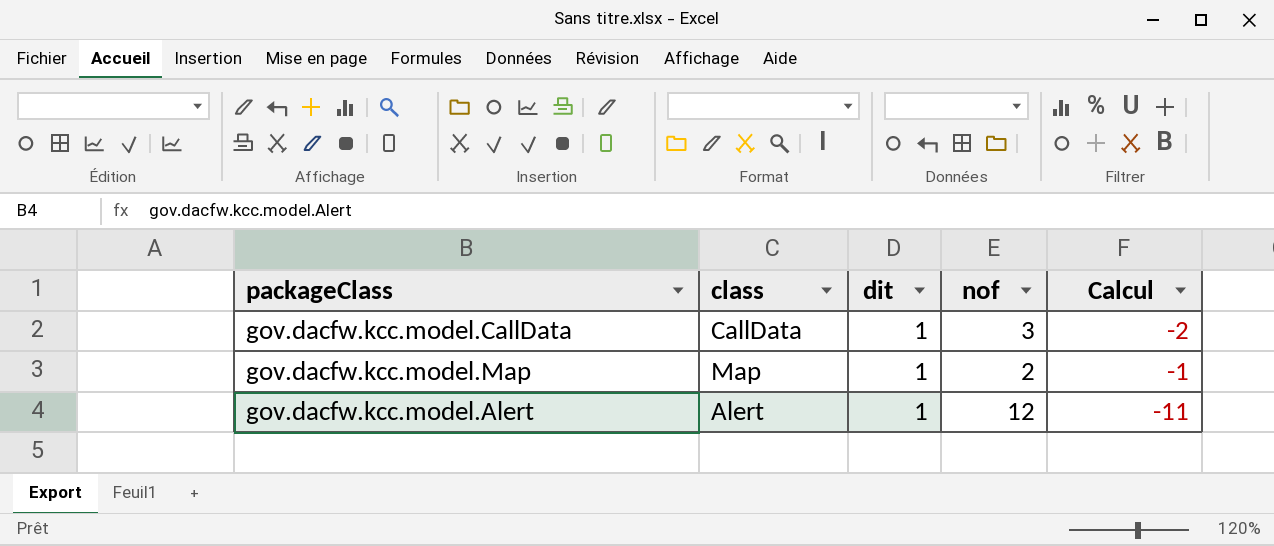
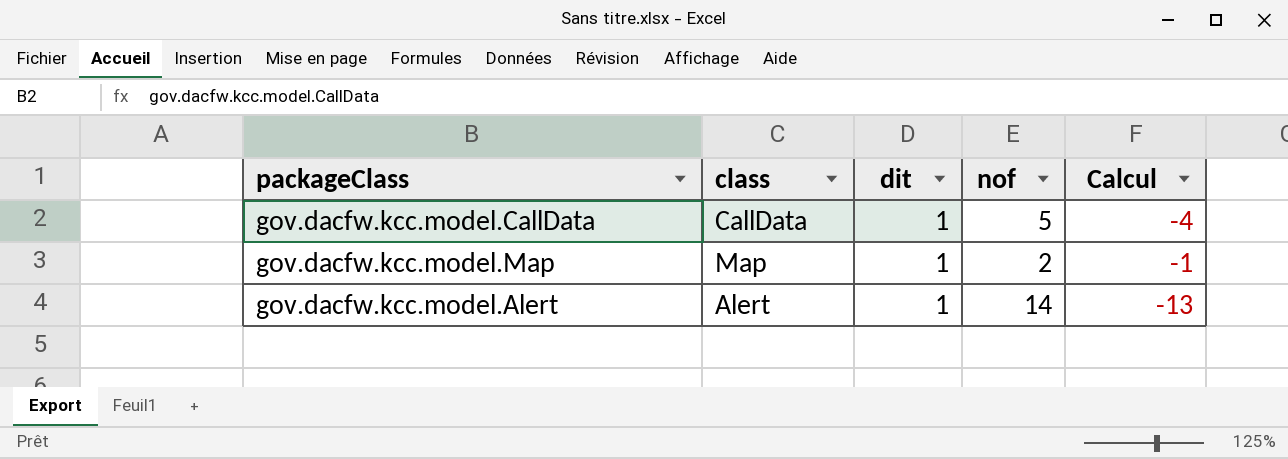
gov.dacfw.kcc.model.CallData | nof: 3 -> 5
gov.dacfw.kcc.model.CallData | Calcul: -2 -> -4
gov.dacfw.kcc.model.Alert | nof: 12 -> 14
gov.dacfw.kcc.model.Alert | Calcul: -11 -> -13

